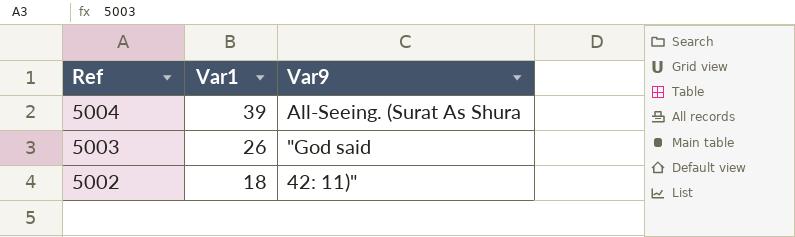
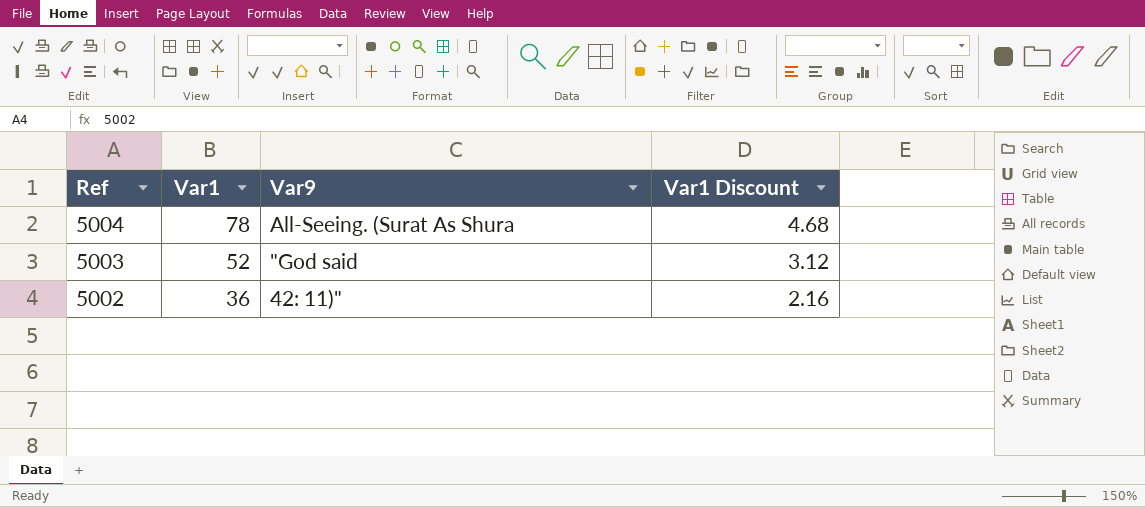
column Var1 Discount | formula: none -> [Var1] * 0.06
5004 | Var1: 39 -> 78
5003 | Var1: 26 -> 52
5002 | Var1: 18 -> 36

